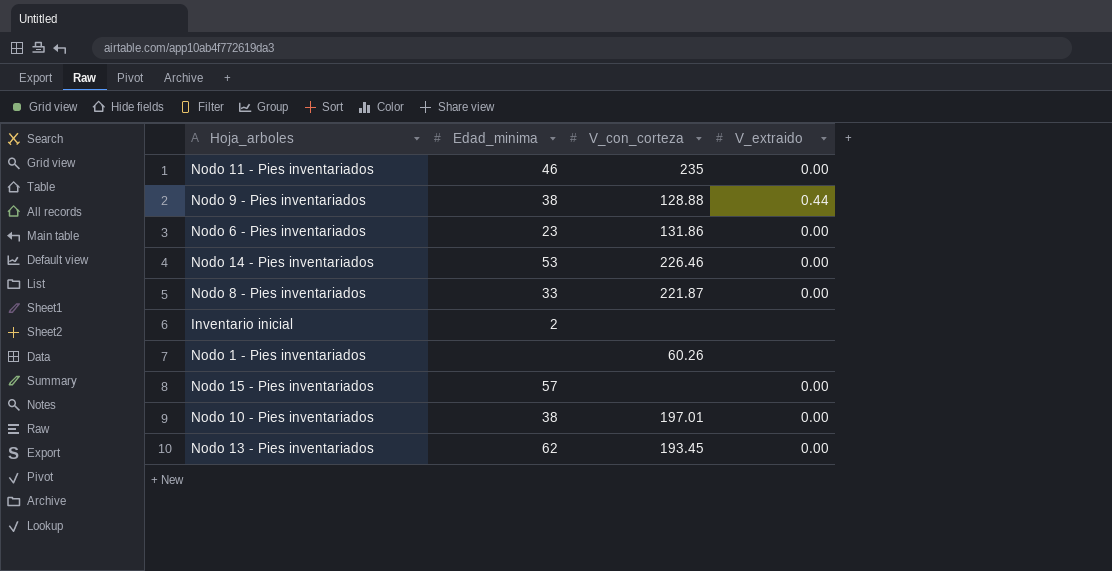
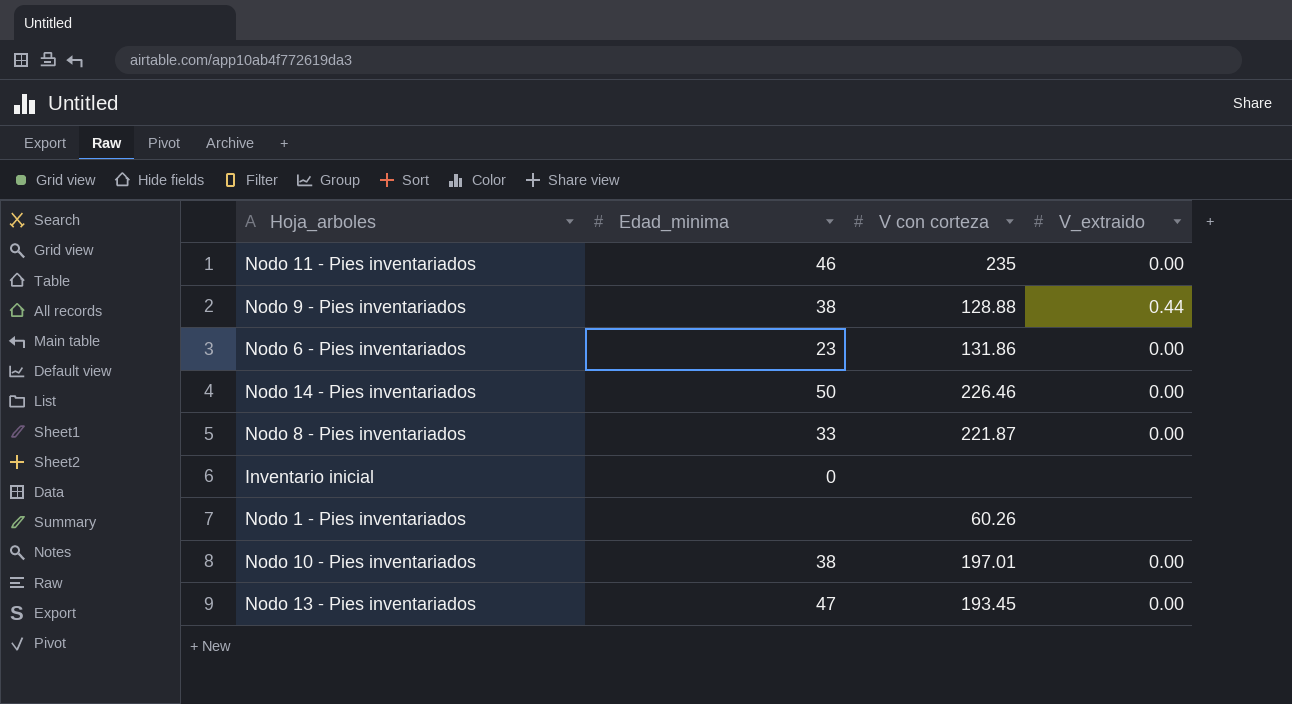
column name: V_con_corteza -> V con corteza
row Nodo 15 - Pies inventariados: 57 | none | 0.00 -> none
Nodo 14 - Pies inventariados | Edad_minima: 53 -> 50
Inventario inicial | Edad_minima: 2 -> 0
Nodo 13 - Pies inventariados | Edad_minima: 62 -> 47

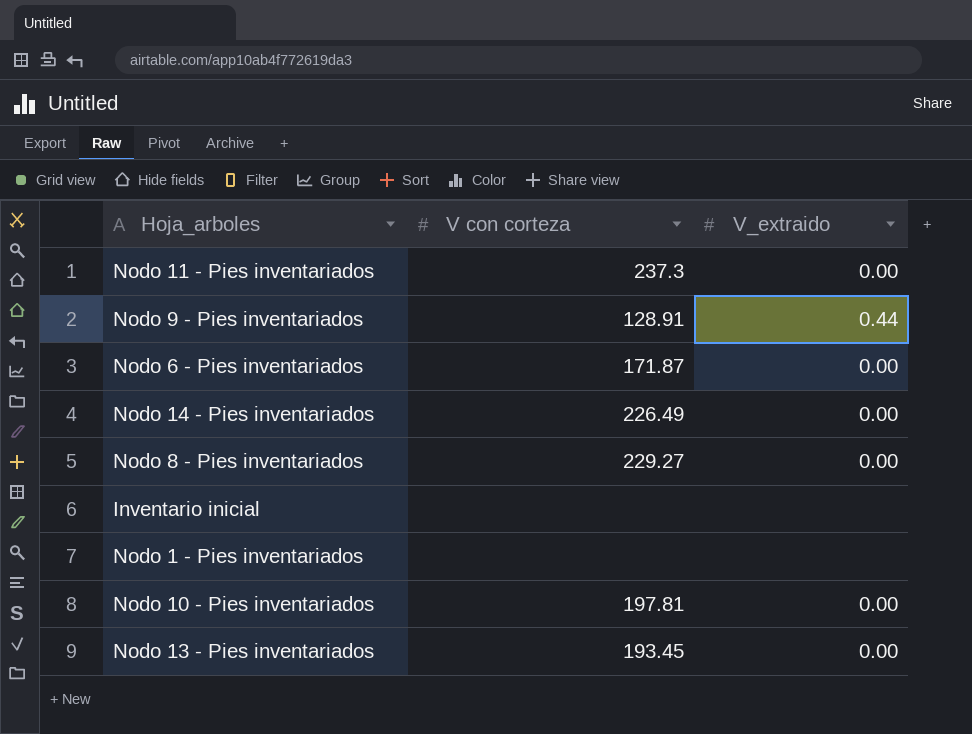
column Edad_minima | position: 2 -> none
Nodo 11 - Pies inventariados | V con corteza: 235 -> 237.3
Nodo 9 - Pies inventariados | V con corteza: 128.88 -> 128.91
Nodo 6 - Pies inventariados | V con corteza: 131.86 -> 171.87
Nodo 14 - Pies inventariados | V con corteza: 226.46 -> 226.49
Nodo 8 - Pies inventariados | V con corteza: 221.87 -> 229.27
Nodo 1 - Pies inventariados | V con corteza: 60.26 -> none
Nodo 10 - Pies inventariados | V con corteza: 197.01 -> 197.81

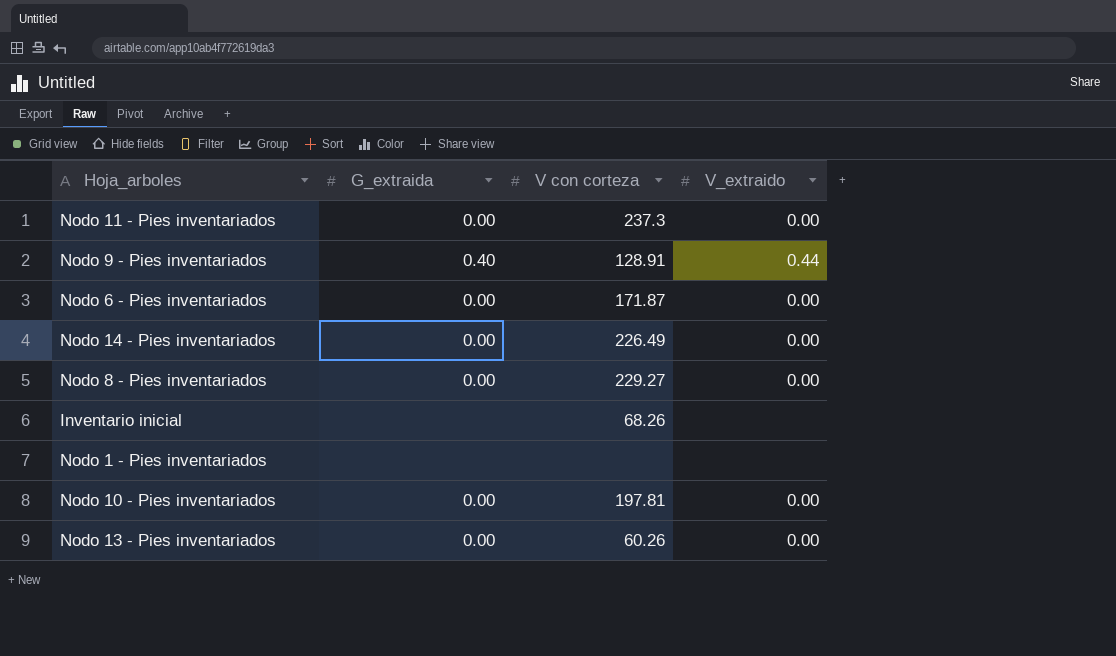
column G_extraida | position: none -> 2
Inventario inicial | V con corteza: none -> 68.26
Nodo 13 - Pies inventariados | V con corteza: 193.45 -> 60.26

